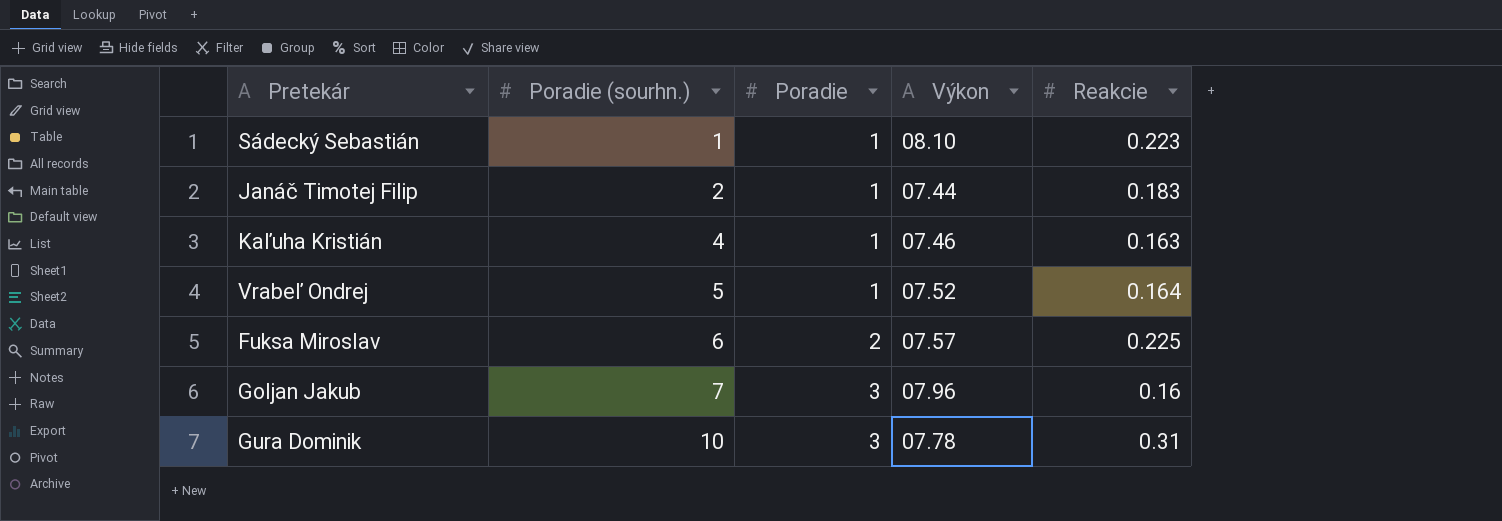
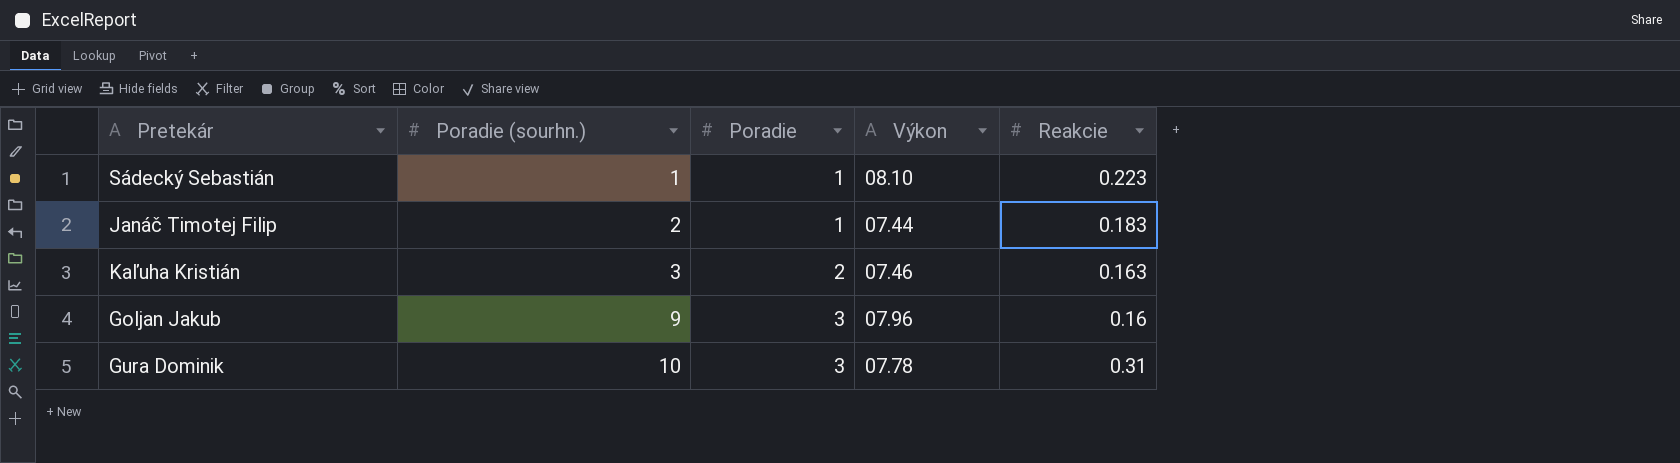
row Vrabeľ Ondrej: 5 | 1 | 07.52 | 0.164 -> none
row Fuksa Miroslav: 6 | 2 | 07.57 | 0.225 -> none
Kaľuha Kristián | Poradie (sourhn.): 4 -> 3
Kaľuha Kristián | Poradie: 1 -> 2
Goljan Jakub | Poradie (sourhn.): 7 -> 9

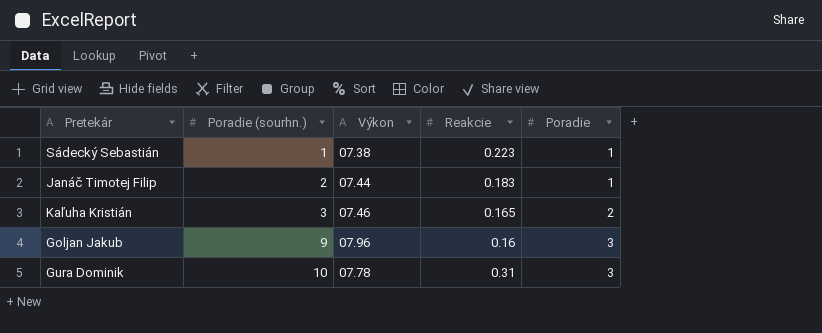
column Poradie | position: 3 -> 5
Sádecký Sebastián | Výkon: 08.10 -> 07.38
Kaľuha Kristián | Reakcie: 0.163 -> 0.165

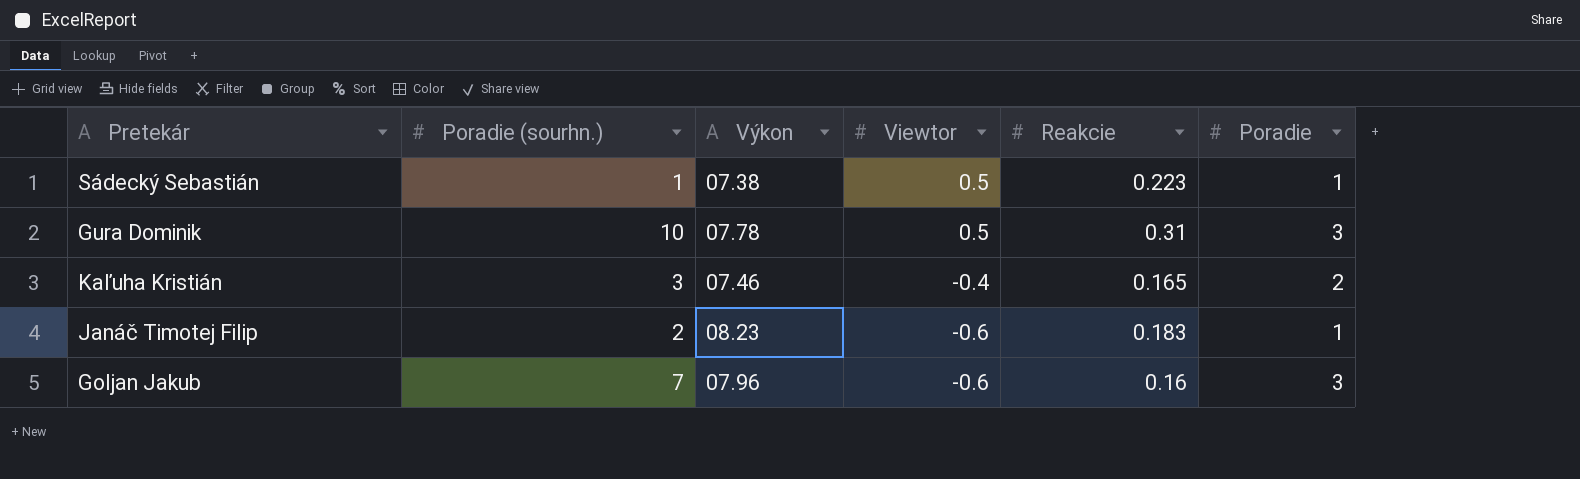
row order: Poradie (sourhn.) ascending -> Viewtor descending
column Viewtor | position: none -> 4
Janáč Timotej Filip | Výkon: 07.44 -> 08.23
Goljan Jakub | Poradie (sourhn.): 9 -> 7

